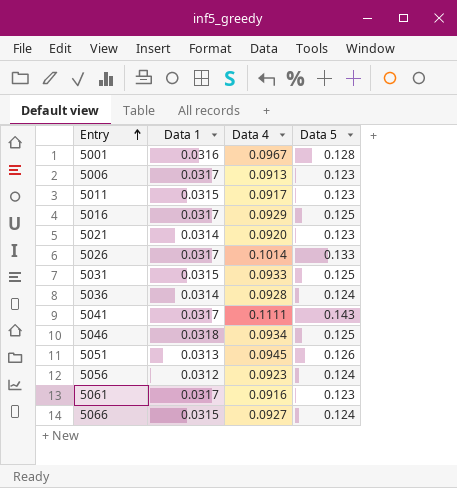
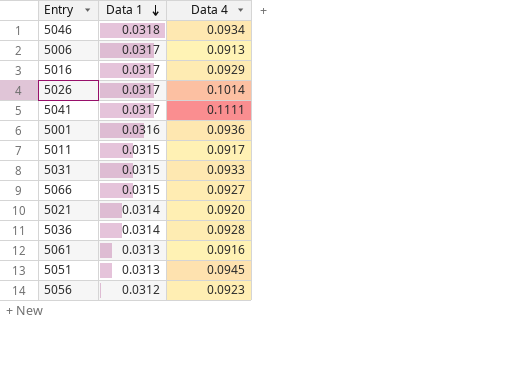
row order: Entry ascending -> Data 1 descending
column Data 5 | formula: [Data 1] + [Data 4] -> none
5001 | Data 4: 0.0967 -> 0.0936
5061 | Data 1: 0.0317 -> 0.0313

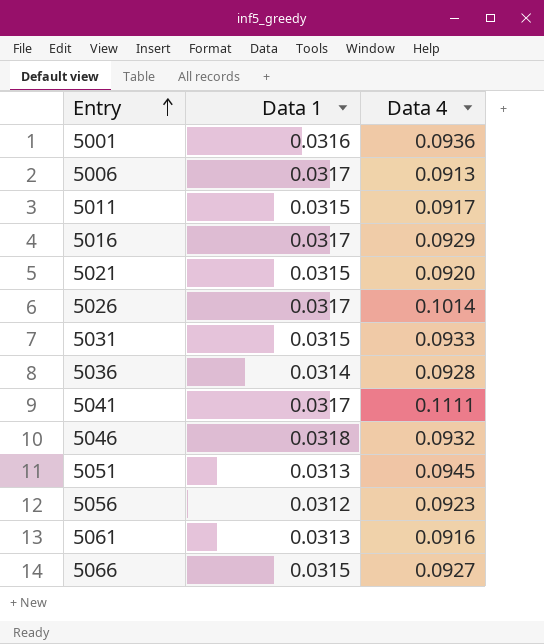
row order: Data 1 descending -> Entry ascending
5021 | Data 1: 0.0314 -> 0.0315
5046 | Data 4: 0.0934 -> 0.0932

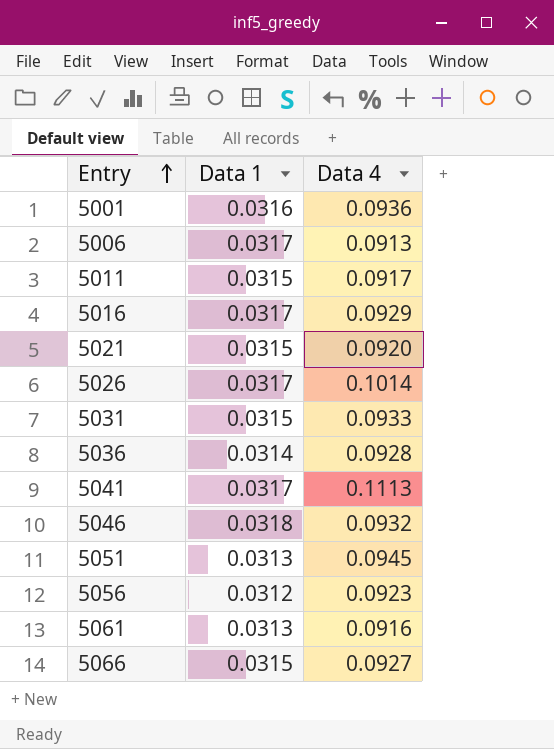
5041 | Data 4: 0.1111 -> 0.1113

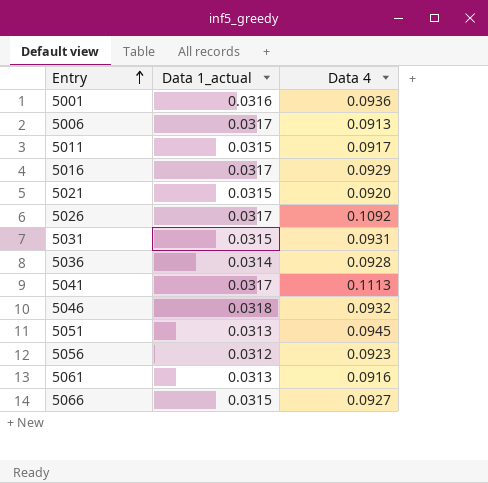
column name: Data 1 -> Data 1_actual
5026 | Data 4: 0.1014 -> 0.1092
5031 | Data 4: 0.0933 -> 0.0931

